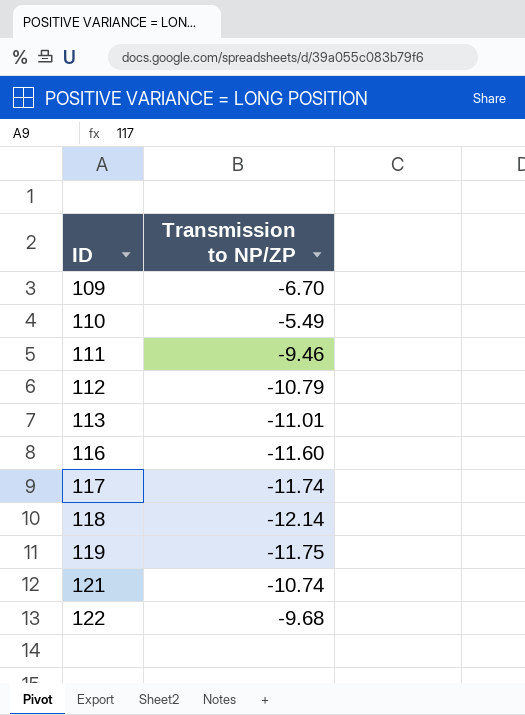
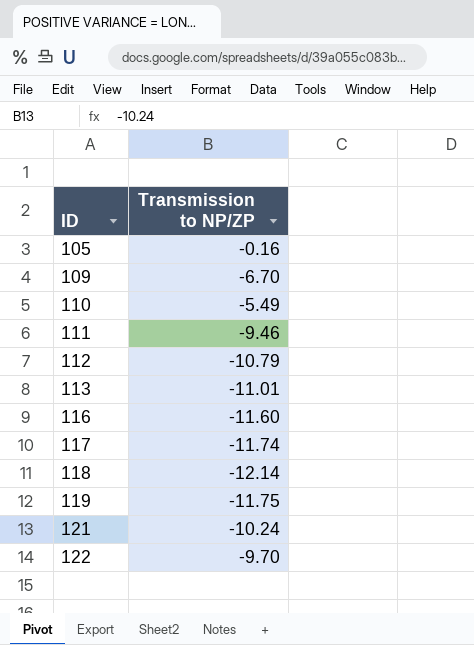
row 105: none -> -0.16
121 | Transmission to NP/ZP: -10.74 -> -10.24
122 | Transmission to NP/ZP: -9.68 -> -9.70

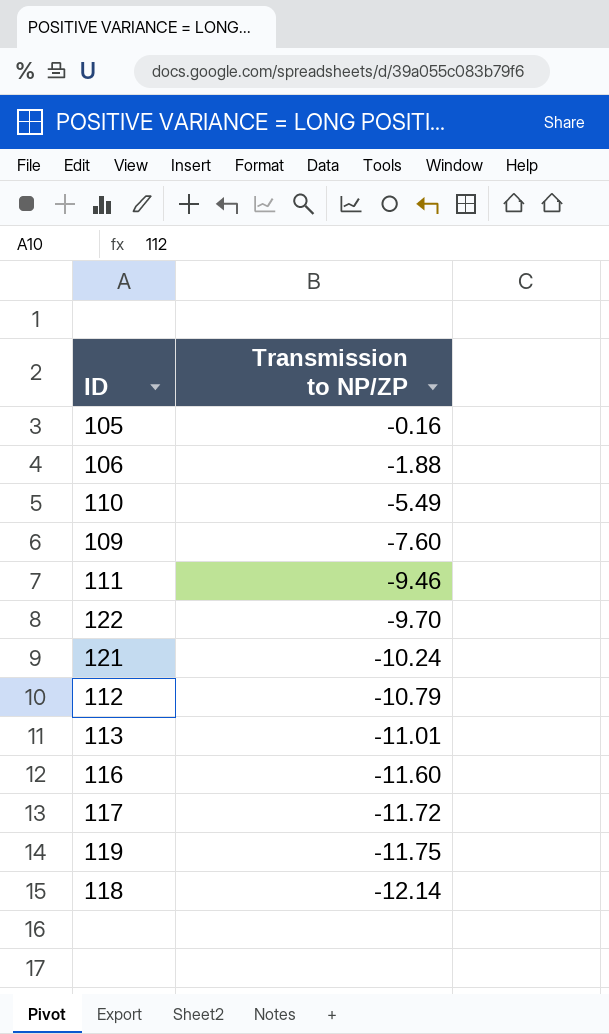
row order: ID ascending -> Transmission to NP/ZP descending
row 106: none -> -1.88
109 | Transmission to NP/ZP: -6.70 -> -7.60
117 | Transmission to NP/ZP: -11.74 -> -11.72

